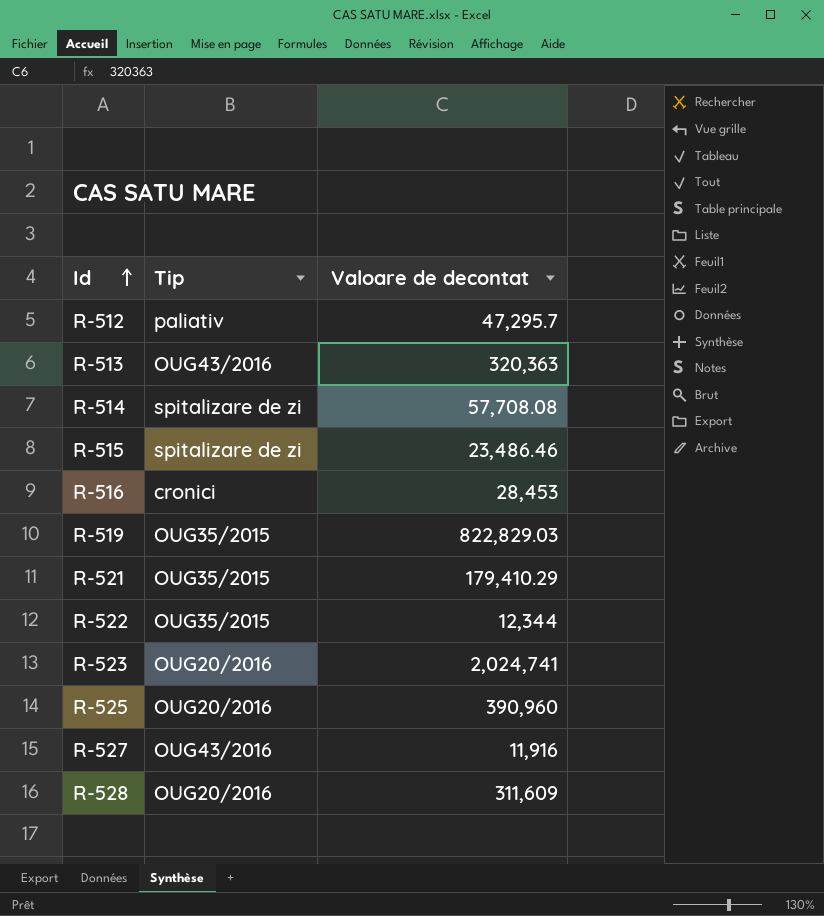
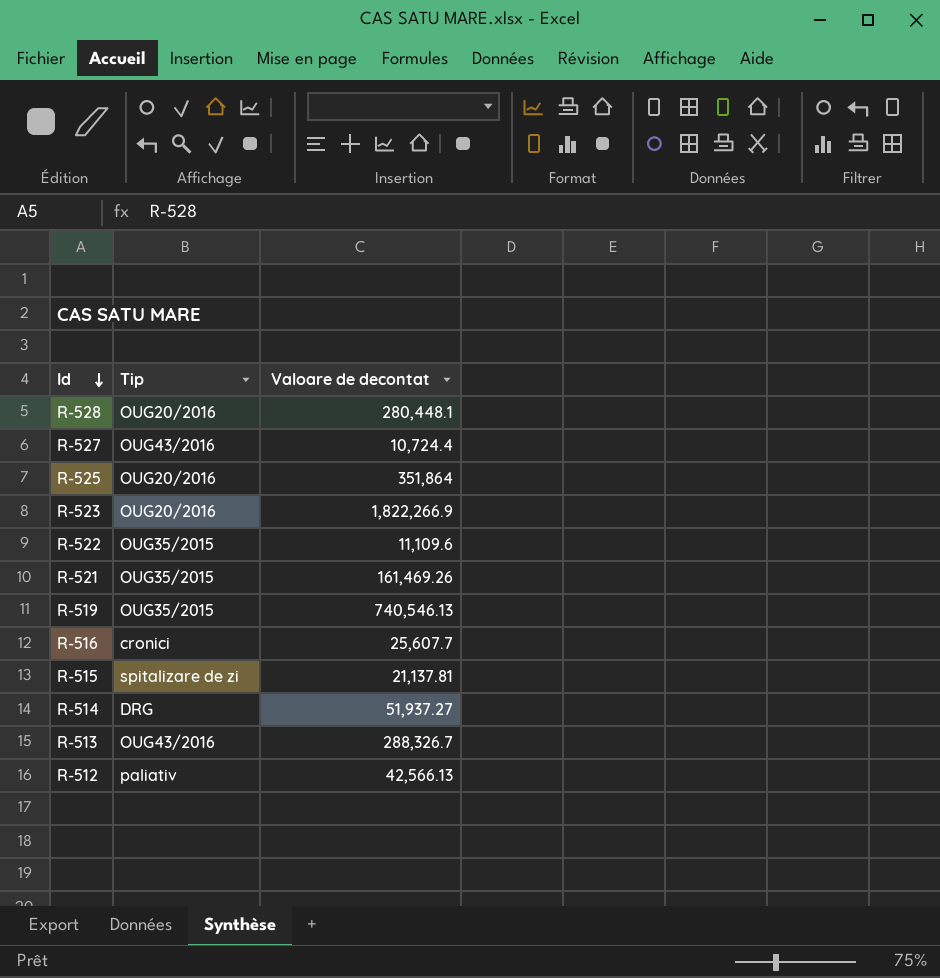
row order: Id ascending -> Id descending
R-528 | Valoare de decontat: 311,609 -> 280,448.1
R-527 | Valoare de decontat: 11,916 -> 10,724.4
R-525 | Valoare de decontat: 390,960 -> 351,864
R-523 | Valoare de decontat: 2,024,741 -> 1,822,266.9
R-522 | Valoare de decontat: 12,344 -> 11,109.6
R-521 | Valoare de decontat: 179,410.29 -> 161,469.26
R-519 | Valoare de decontat: 822,829.03 -> 740,546.13
R-516 | Valoare de decontat: 28,453 -> 25,607.7
R-515 | Valoare de decontat: 23,486.46 -> 21,137.81
R-514 | Tip: spitalizare de zi -> DRG
R-514 | Valoare de decontat: 57,708.08 -> 51,937.27
R-513 | Valoare de decontat: 320,363 -> 288,326.7
R-512 | Valoare de decontat: 47,295.7 -> 42,566.13

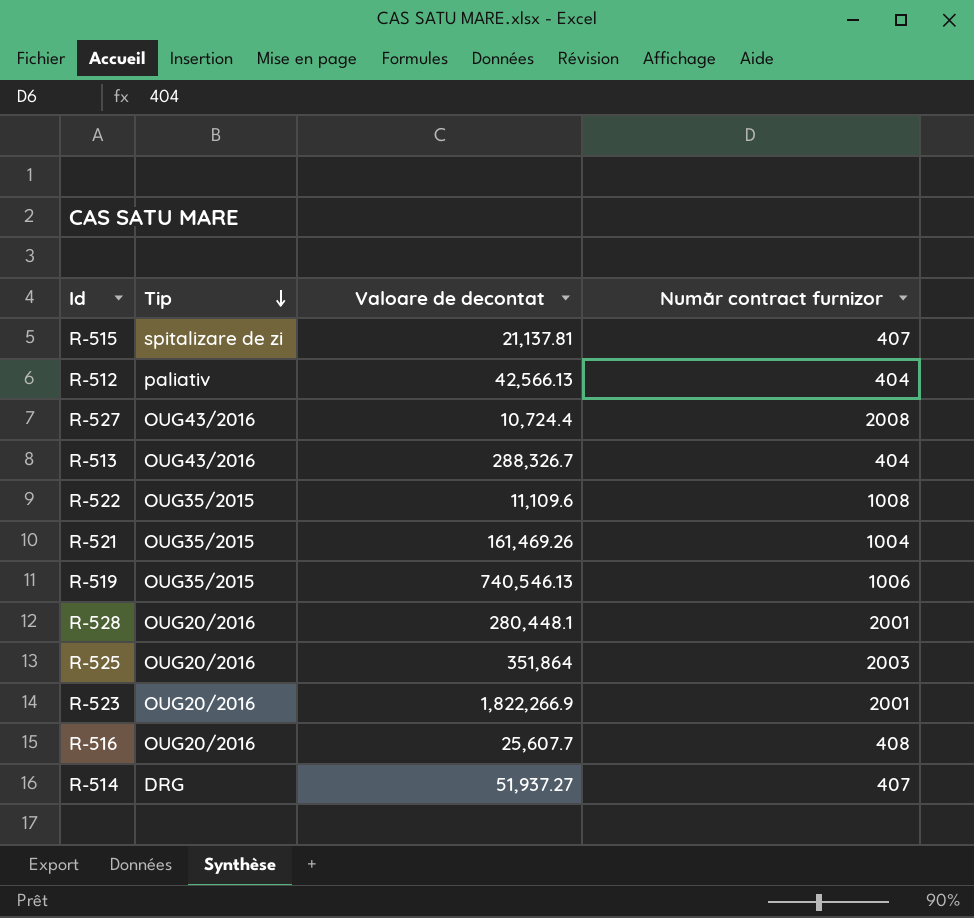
row order: Id descending -> Tip descending
column Număr contract furnizor | position: none -> 4
R-516 | Tip: cronici -> OUG20/2016

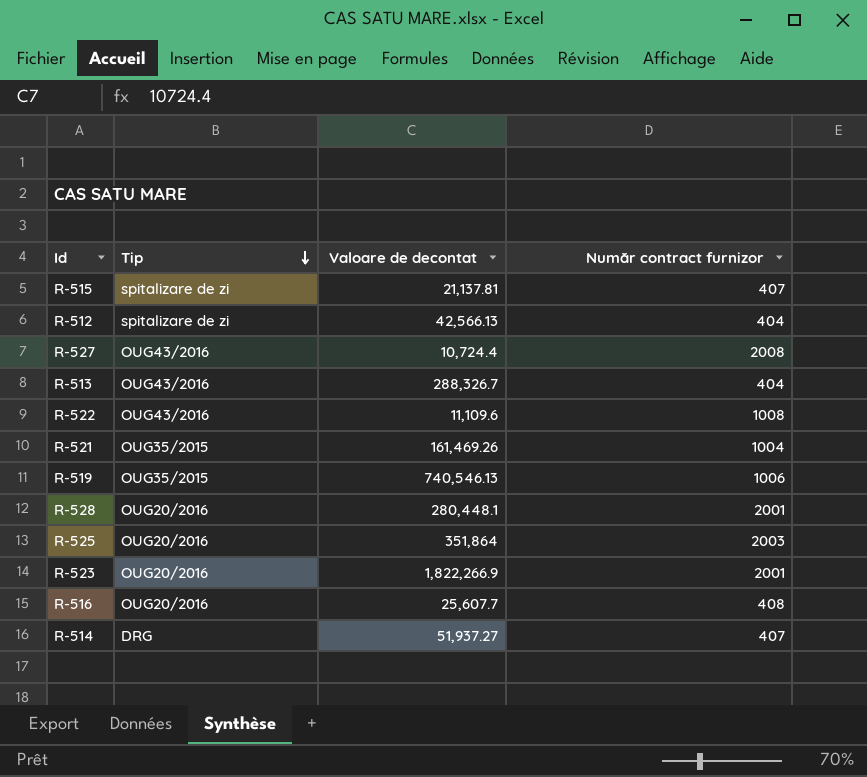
R-512 | Tip: paliativ -> spitalizare de zi
R-522 | Tip: OUG35/2015 -> OUG43/2016

